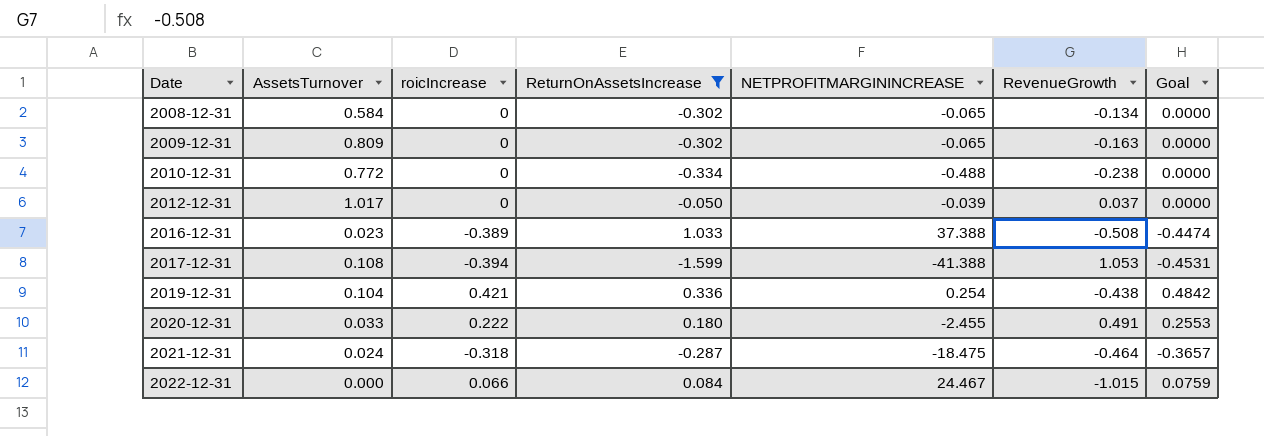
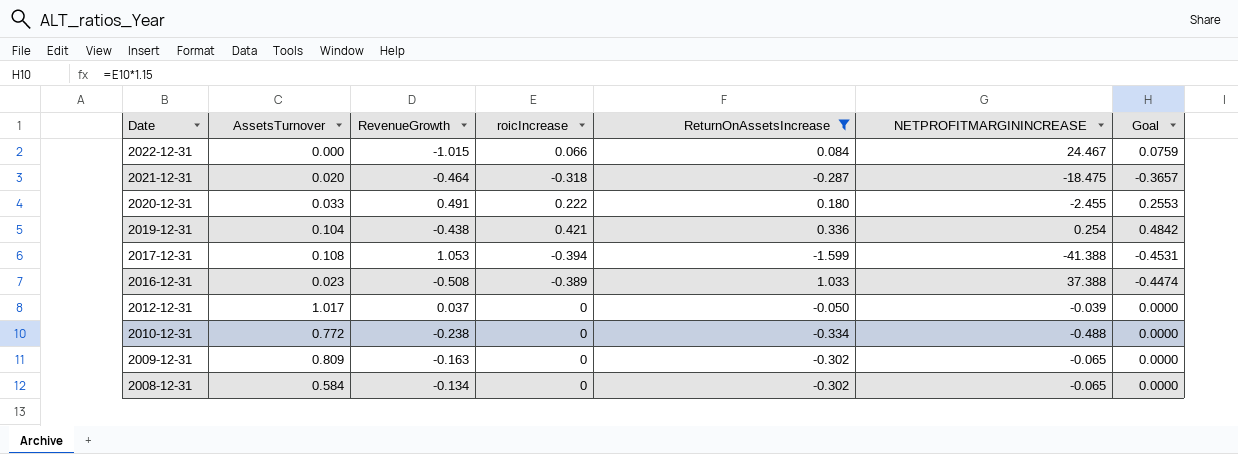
row order: Date ascending -> Date descending
column RevenueGrowth | position: 6 -> 3
2021-12-31 | AssetsTurnover: 0.024 -> 0.020

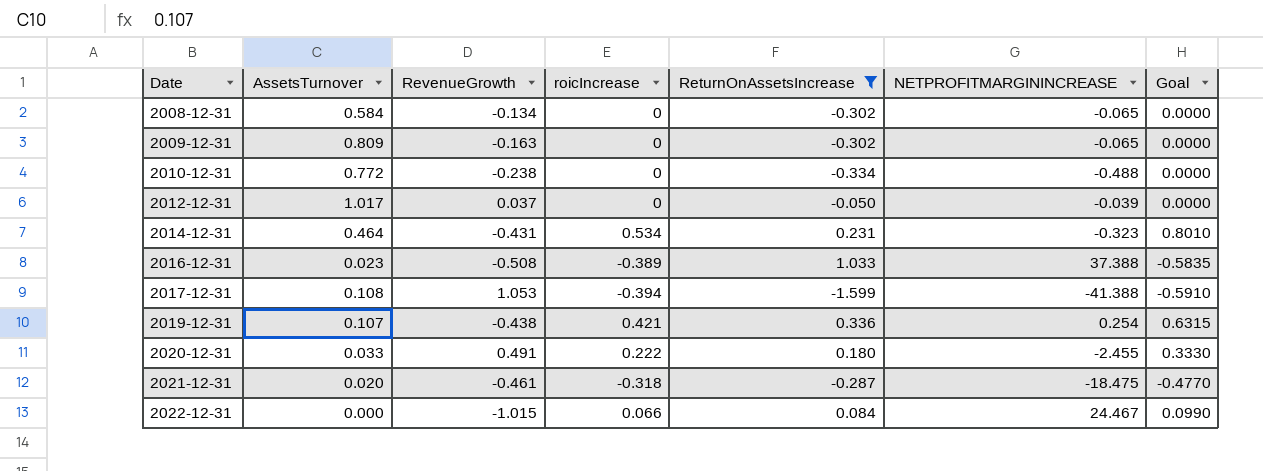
row order: Date descending -> Date ascending
column Goal | formula: [roicIncrease] * 1.15 -> [roicIncrease] * 1.5
row 2014-12-31: none -> 0.464 | -0.431 | 0.534 | 0.231 | -0.323 | 0.8010
2019-12-31 | AssetsTurnover: 0.104 -> 0.107
2021-12-31 | RevenueGrowth: -0.464 -> -0.461

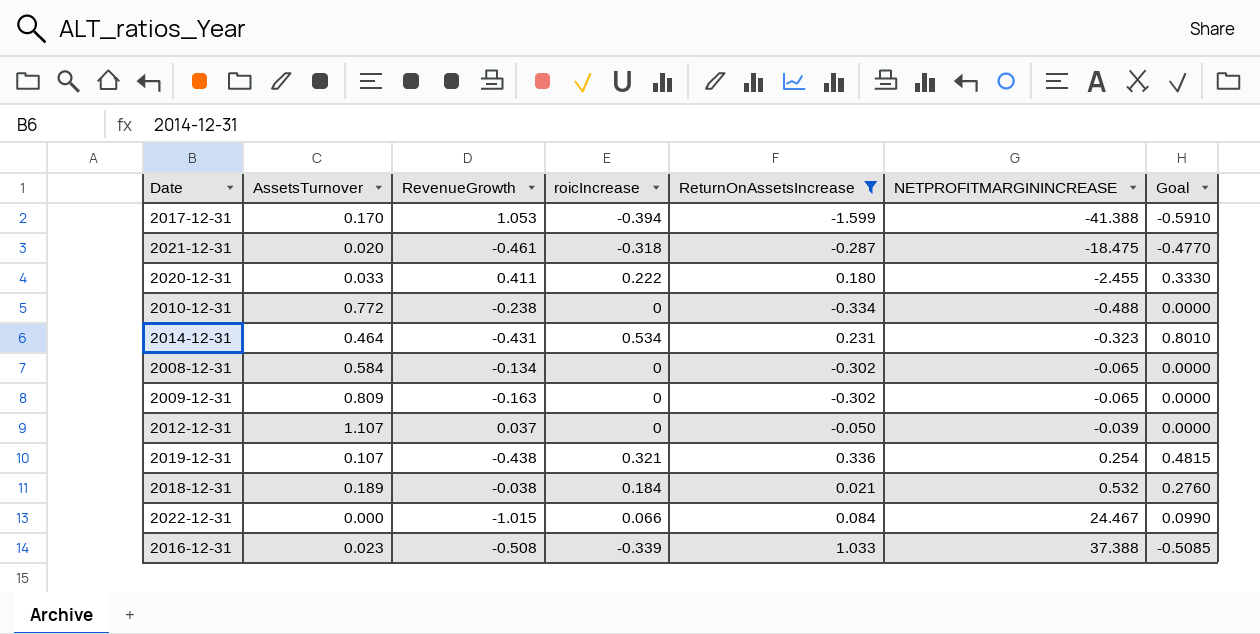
row order: Date ascending -> NETPROFITMARGININCREASE ascending
2017-12-31 | AssetsTurnover: 0.108 -> 0.170
2020-12-31 | RevenueGrowth: 0.491 -> 0.411
2012-12-31 | AssetsTurnover: 1.017 -> 1.107
2019-12-31 | roicIncrease: 0.421 -> 0.321
2019-12-31 | Goal: 0.6315 -> 0.4815
row 2018-12-31: none -> 0.189 | -0.038 | 0.184 | 0.021 | 0.532 | 0.2760
2016-12-31 | roicIncrease: -0.389 -> -0.339
2016-12-31 | Goal: -0.5835 -> -0.5085

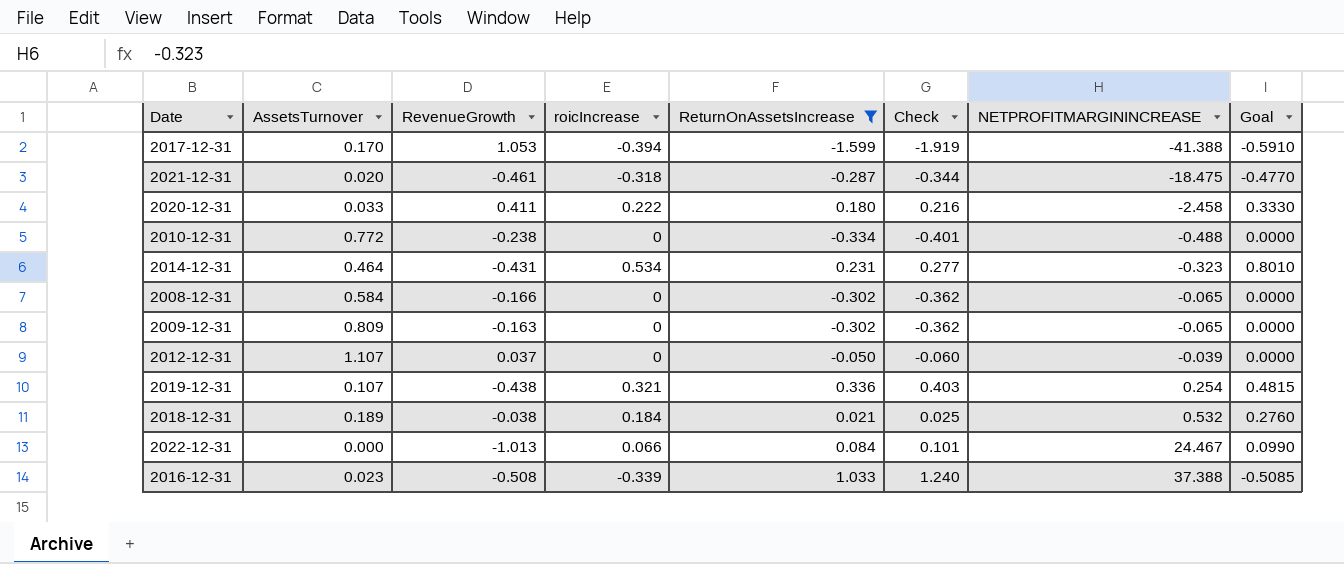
column Check | formula: none -> [ReturnOnAssetsIncrease] * 1.2
2020-12-31 | NETPROFITMARGININCREASE: -2.455 -> -2.458
2008-12-31 | RevenueGrowth: -0.134 -> -0.166
2022-12-31 | RevenueGrowth: -1.015 -> -1.013

